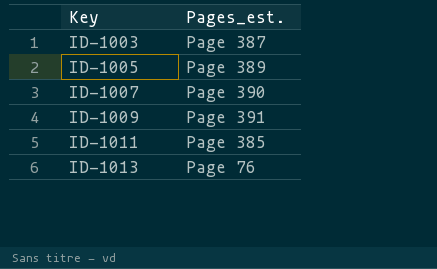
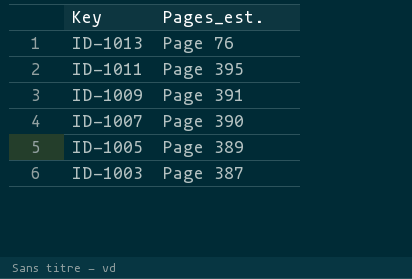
row order: Key ascending -> Key descending
ID-1011 | Pages_est.: Page 385 -> Page 395

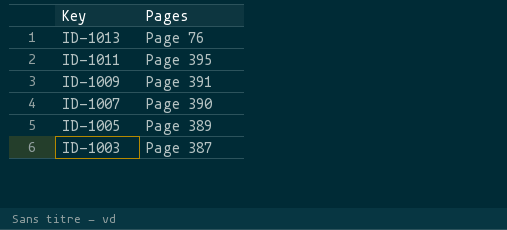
column name: Pages_est. -> Pages

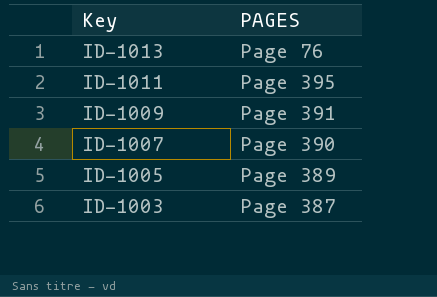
column name: Pages -> PAGES

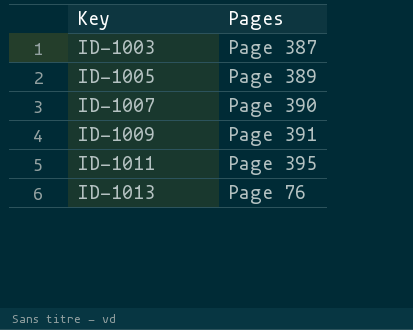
row order: Key descending -> Key ascending
column name: PAGES -> Pages

